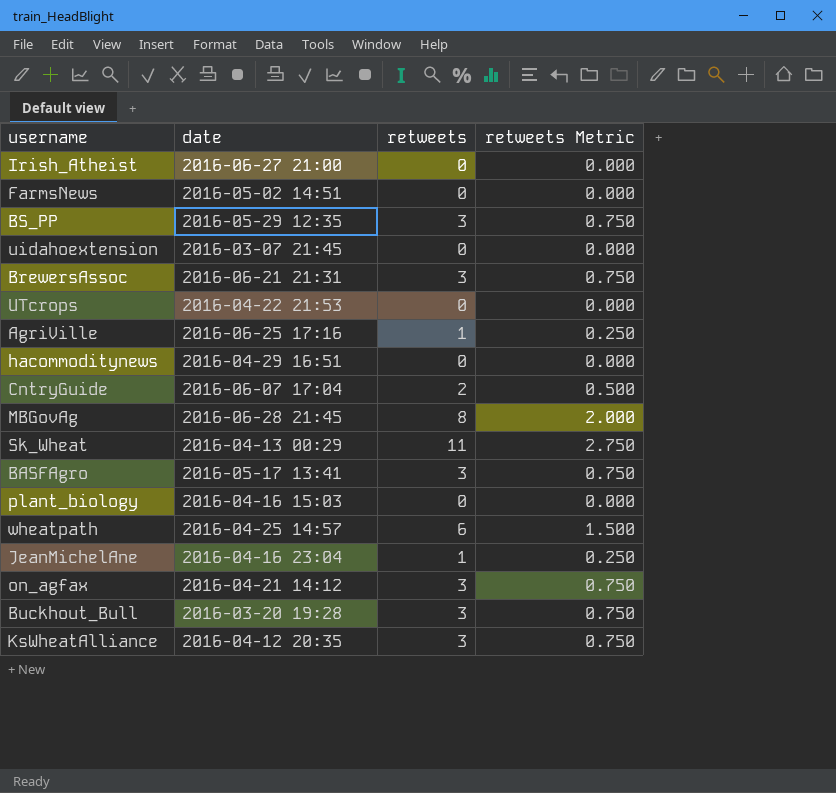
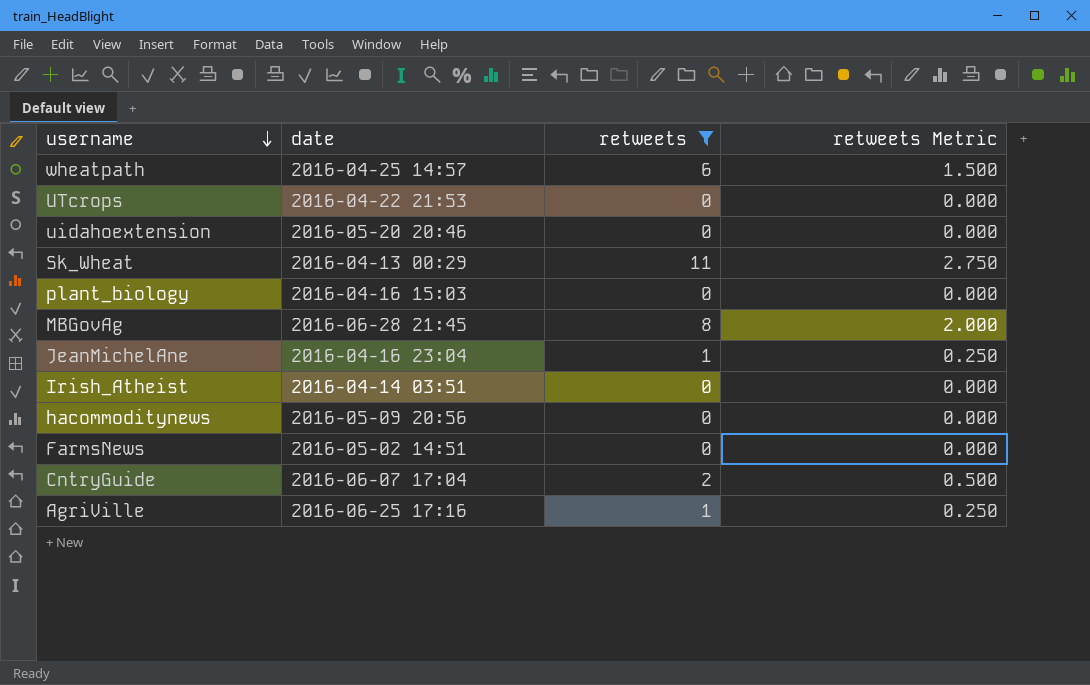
filter: none -> retweets != 3
row order: none -> username descending
uidahoextension | date: 2016-03-07 21:45 -> 2016-05-20 20:46
Irish_Atheist | date: 2016-06-27 21:00 -> 2016-04-14 03:51
hacommoditynews | date: 2016-04-29 16:51 -> 2016-05-09 20:56

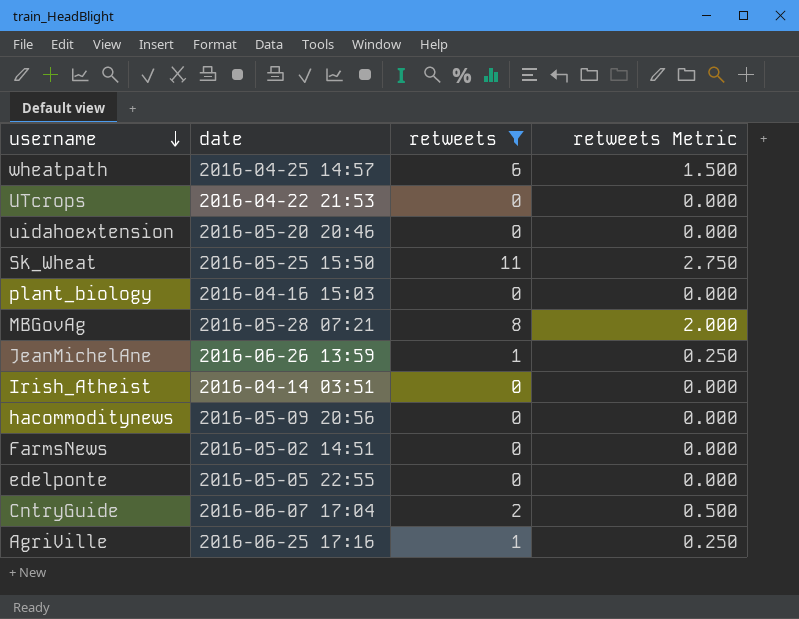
Sk_Wheat | date: 2016-04-13 00:29 -> 2016-05-25 15:50
MBGovAg | date: 2016-06-28 21:45 -> 2016-05-28 07:21
JeanMichelAne | date: 2016-04-16 23:04 -> 2016-06-26 13:59
row edelponte: none -> 2016-05-05 22:55 | 0 | 0.000

